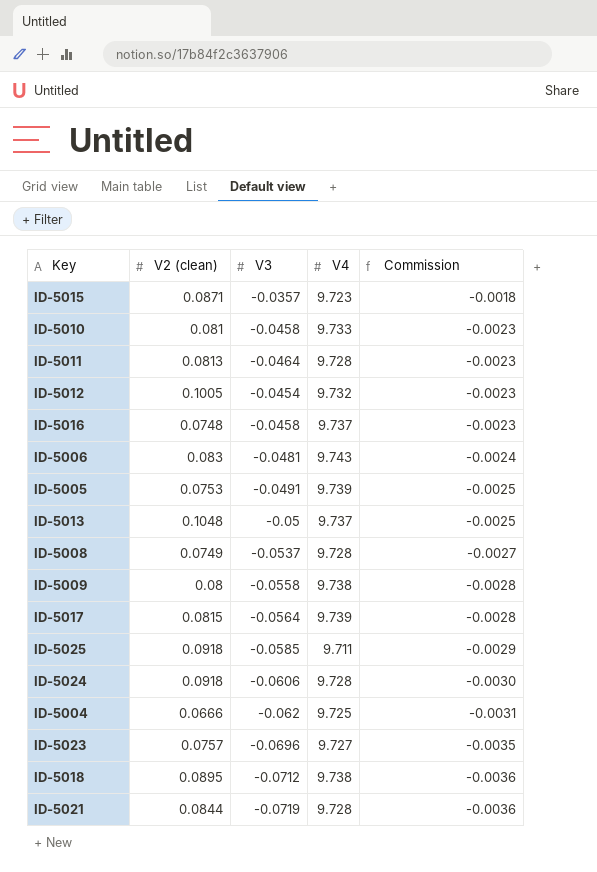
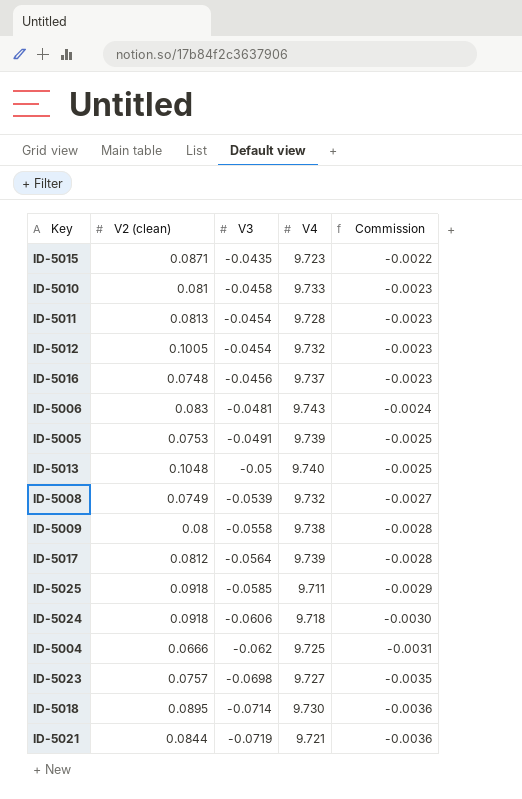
ID-5015 | V3: -0.0357 -> -0.0435
ID-5015 | Commission: -0.0018 -> -0.0022
ID-5011 | V3: -0.0464 -> -0.0454
ID-5016 | V3: -0.0458 -> -0.0456
ID-5013 | V4: 9.737 -> 9.740
ID-5008 | V3: -0.0537 -> -0.0539
ID-5008 | V4: 9.728 -> 9.732
ID-5017 | V2 (clean): 0.0815 -> 0.0812
ID-5024 | V4: 9.728 -> 9.718
ID-5023 | V3: -0.0696 -> -0.0698
ID-5018 | V3: -0.0712 -> -0.0714
ID-5018 | V4: 9.738 -> 9.730
ID-5021 | V4: 9.728 -> 9.721

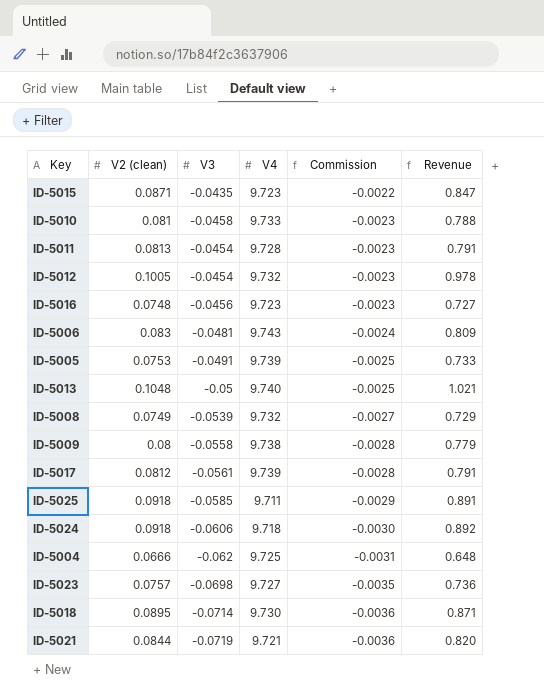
column Revenue | formula: none -> [V2 (clean)] * [V4]
ID-5016 | V4: 9.737 -> 9.723
ID-5017 | V3: -0.0564 -> -0.0561

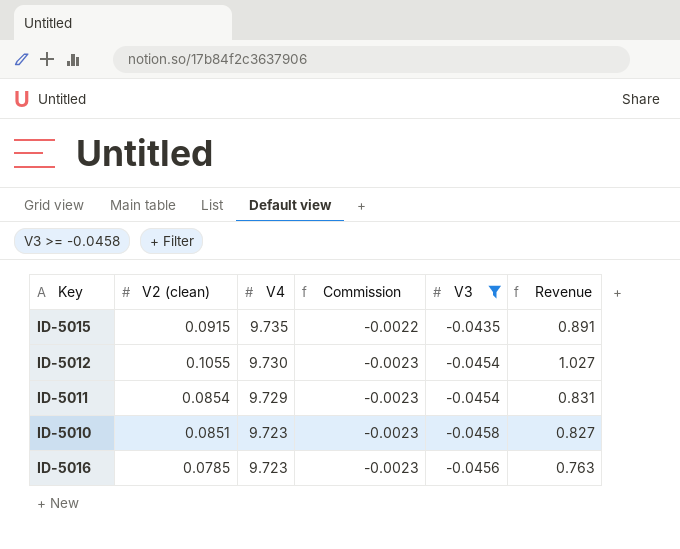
filter: none -> V3 >= -0.0458
row order: Commission descending -> V4 descending
column V3 | position: 3 -> 5
ID-5015 | V2 (clean): 0.0871 -> 0.0915
ID-5015 | V4: 9.723 -> 9.735
ID-5015 | Revenue: 0.847 -> 0.891
ID-5012 | V2 (clean): 0.1005 -> 0.1055
ID-5012 | V4: 9.732 -> 9.730
ID-5012 | Revenue: 0.978 -> 1.027
ID-5011 | V2 (clean): 0.0813 -> 0.0854
ID-5011 | V4: 9.728 -> 9.729
ID-5011 | Revenue: 0.791 -> 0.831
ID-5010 | V2 (clean): 0.081 -> 0.0851
ID-5010 | V4: 9.733 -> 9.723
ID-5010 | Revenue: 0.788 -> 0.827
ID-5016 | V2 (clean): 0.0748 -> 0.0785
ID-5016 | Revenue: 0.727 -> 0.763

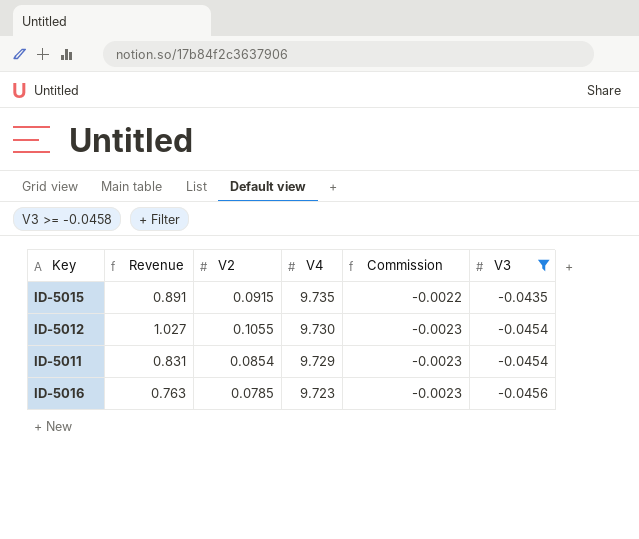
column Revenue | position: 6 -> 2
column name: V2 (clean) -> V2
row ID-5010: 0.0851 | 9.723 | -0.0023 | -0.0458 | 0.827 -> none

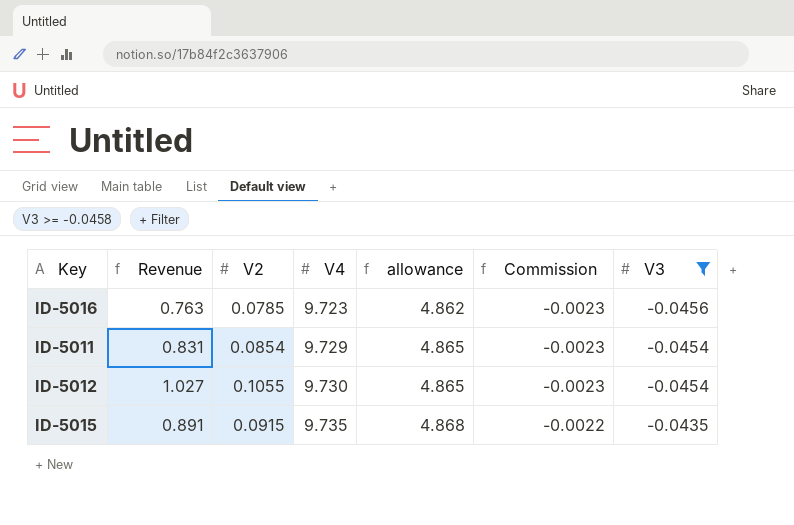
row order: V4 descending -> V4 ascending
column allowance | formula: none -> [V4] * 0.5

